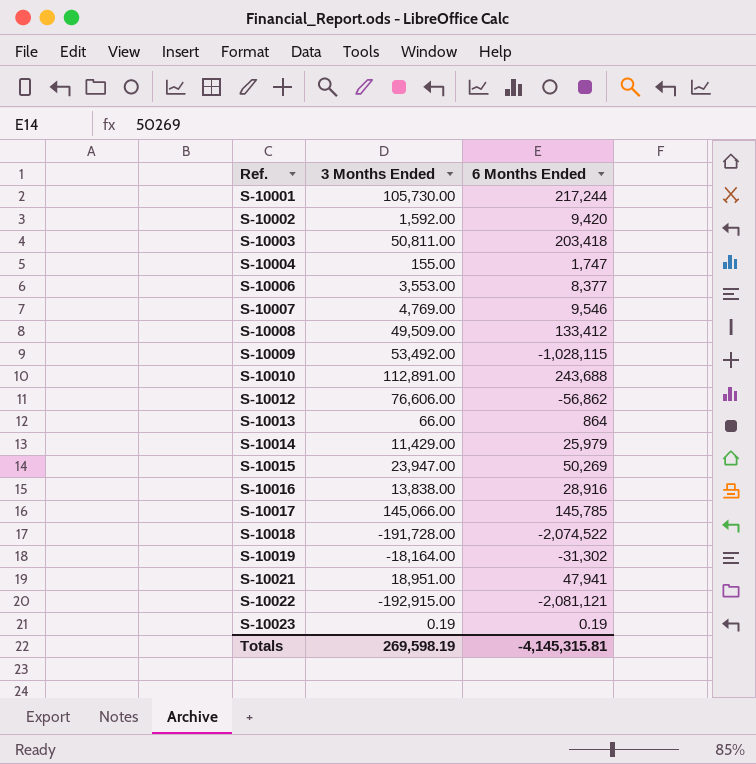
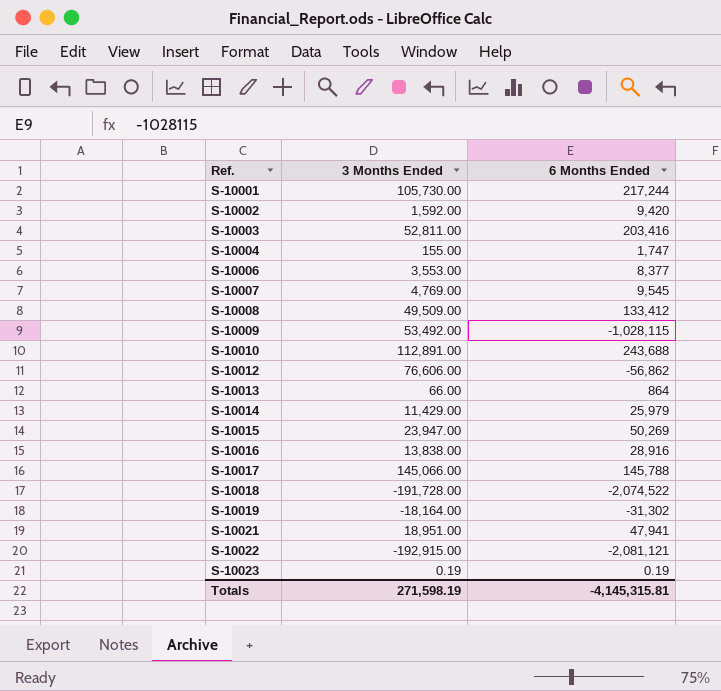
S-10003 | 3 Months Ended: 50,811.00 -> 52,811.00
S-10003 | 6 Months Ended: 203,418 -> 203,416
S-10007 | 6 Months Ended: 9,546 -> 9,545
S-10017 | 6 Months Ended: 145,785 -> 145,788
Totals | 3 Months Ended: 269,598.19 -> 271,598.19

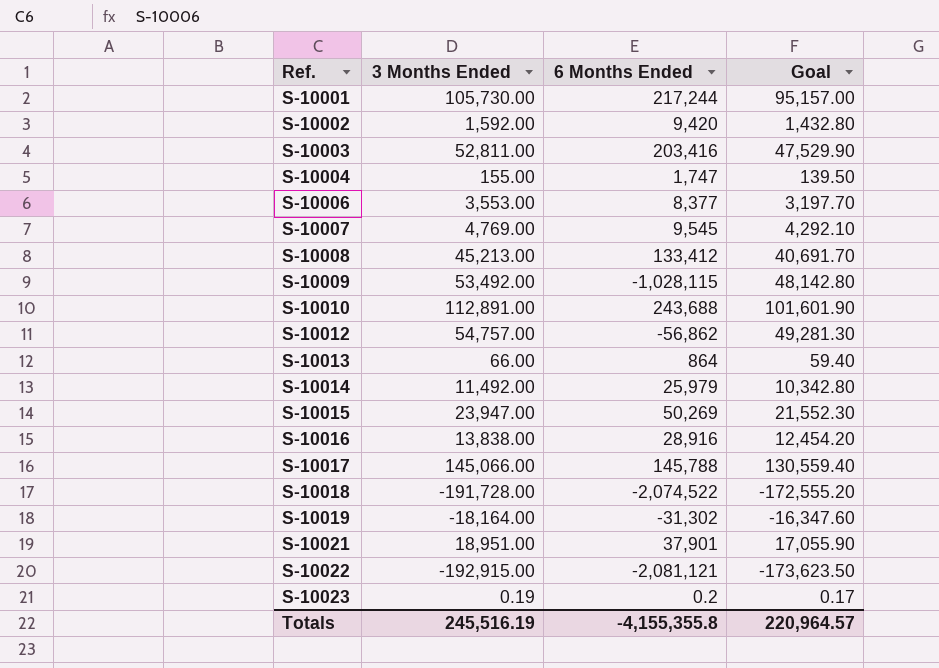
column Goal | formula: none -> [3 Months Ended] * 0.9
S-10008 | 3 Months Ended: 49,509.00 -> 45,213.00
S-10012 | 3 Months Ended: 76,606.00 -> 54,757.00
S-10014 | 3 Months Ended: 11,429.00 -> 11,492.00
S-10021 | 6 Months Ended: 47,941 -> 37,901
S-10023 | 6 Months Ended: 0.19 -> 0.2
Totals | 3 Months Ended: 271,598.19 -> 245,516.19
Totals | 6 Months Ended: -4,145,315.81 -> -4,155,355.8

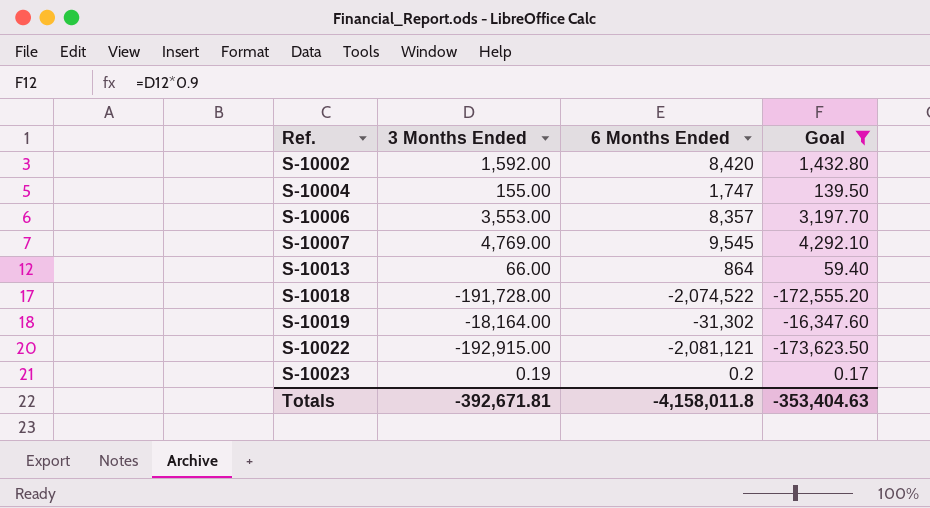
filter: none -> Goal <= 4,292.10
S-10002 | 6 Months Ended: 9,420 -> 8,420
S-10006 | 6 Months Ended: 8,377 -> 8,357
Totals | 3 Months Ended: 245,516.19 -> -392,671.81
Totals | 6 Months Ended: -4,155,355.8 -> -4,158,011.8
Totals | Goal: 220,964.57 -> -353,404.63

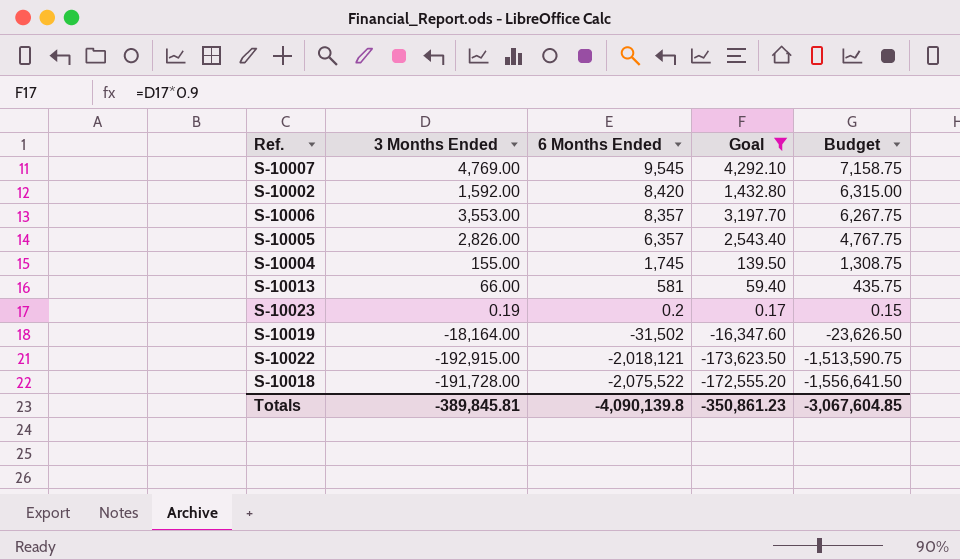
row order: Ref. ascending -> 6 Months Ended descending
column Budget | formula: none -> [6 Months Ended] * 0.75
row S-10005: none -> 2,826.00 | 6,357 | 2,543.40 | 4,767.75
S-10004 | 6 Months Ended: 1,747 -> 1,745
S-10013 | 6 Months Ended: 864 -> 581
S-10019 | 6 Months Ended: -31,302 -> -31,502
S-10022 | 6 Months Ended: -2,081,121 -> -2,018,121
S-10018 | 6 Months Ended: -2,074,522 -> -2,075,522
Totals | 3 Months Ended: -392,671.81 -> -389,845.81
Totals | 6 Months Ended: -4,158,011.8 -> -4,090,139.8
Totals | Goal: -353,404.63 -> -350,861.23

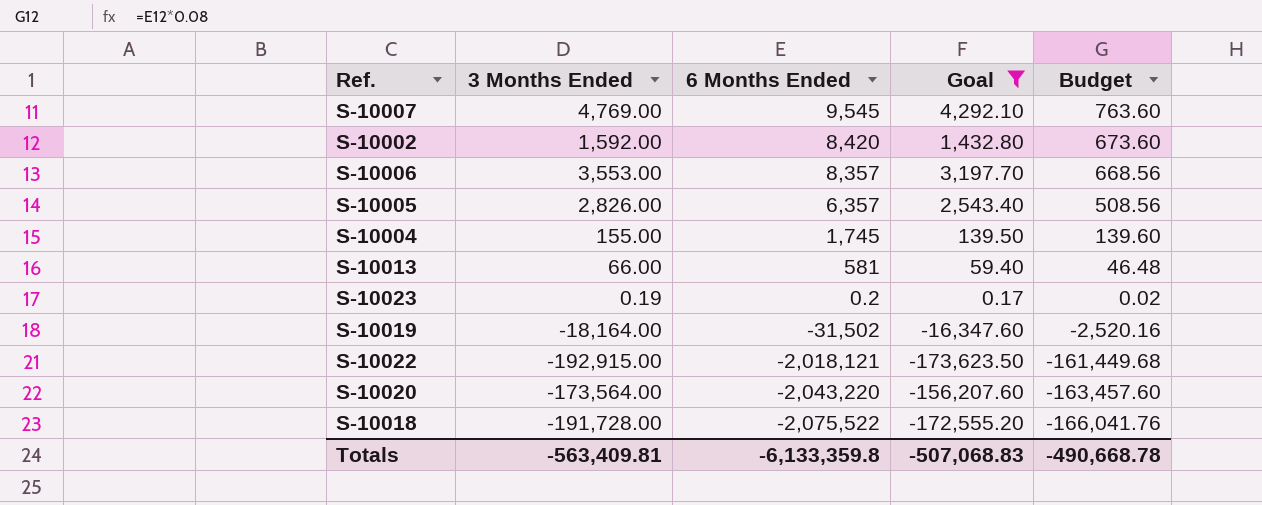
column Budget | formula: [6 Months Ended] * 0.75 -> [6 Months Ended] * 0.08
row S-10020: none -> -173,564.00 | -2,043,220 | -156,207.60 | -163,457.60
Totals | 3 Months Ended: -389,845.81 -> -563,409.81
Totals | 6 Months Ended: -4,090,139.8 -> -6,133,359.8
Totals | Goal: -350,861.23 -> -507,068.83
Totals | Budget: -3,067,604.85 -> -490,668.78

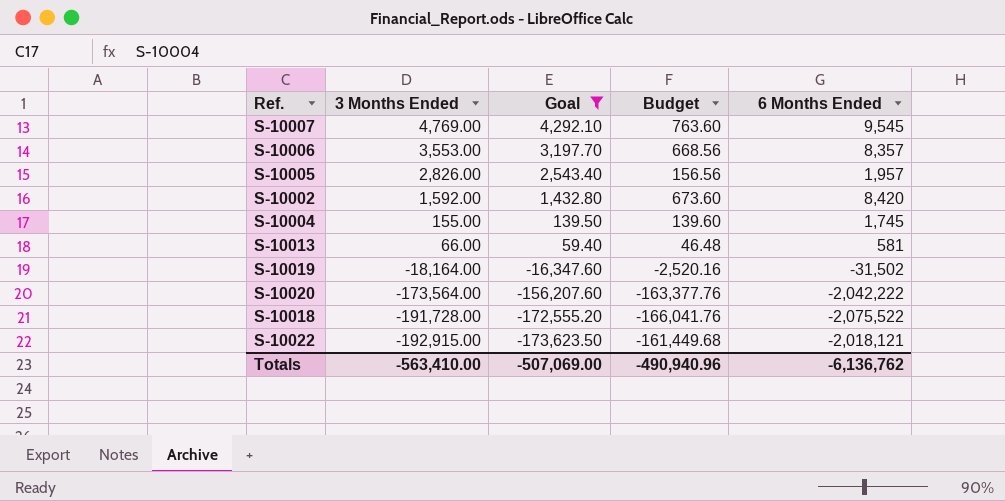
row order: 6 Months Ended descending -> 3 Months Ended descending
column 6 Months Ended | position: 3 -> 5
row S-10023: 0.19 | 0.2 | 0.17 | 0.02 -> none
S-10005 | Budget: 508.56 -> 156.56
S-10005 | 6 Months Ended: 6,357 -> 1,957
S-10020 | Budget: -163,457.60 -> -163,377.76
S-10020 | 6 Months Ended: -2,043,220 -> -2,042,222
Totals | 3 Months Ended: -563,409.81 -> -563,410.00
Totals | Goal: -507,068.83 -> -507,069.00
Totals | Budget: -490,668.78 -> -490,940.96
Totals | 6 Months Ended: -6,133,359.8 -> -6,136,762

